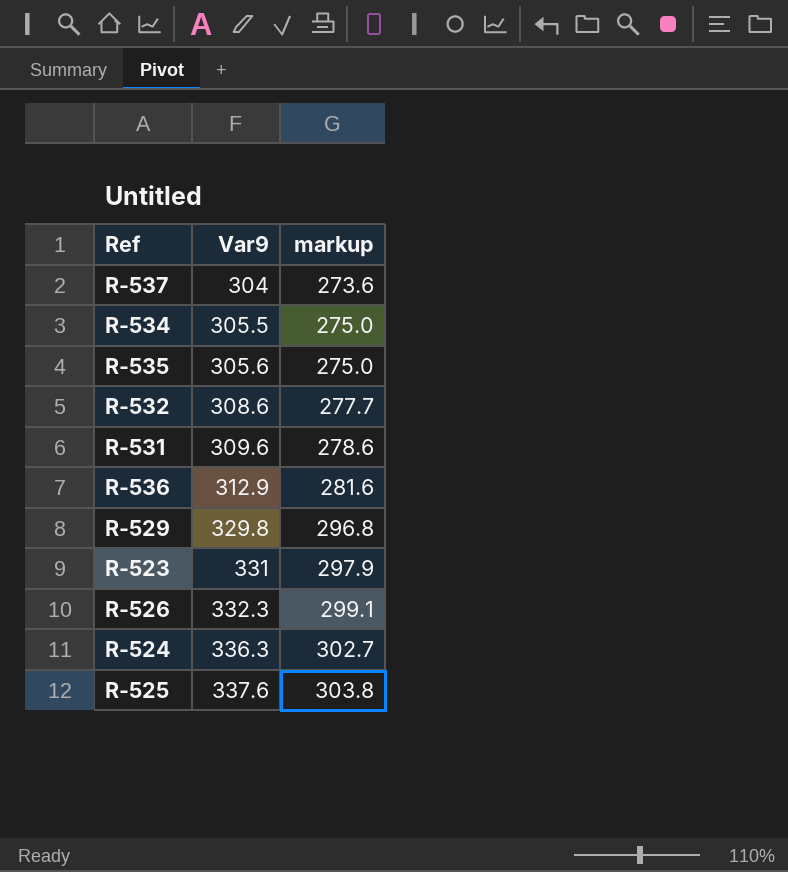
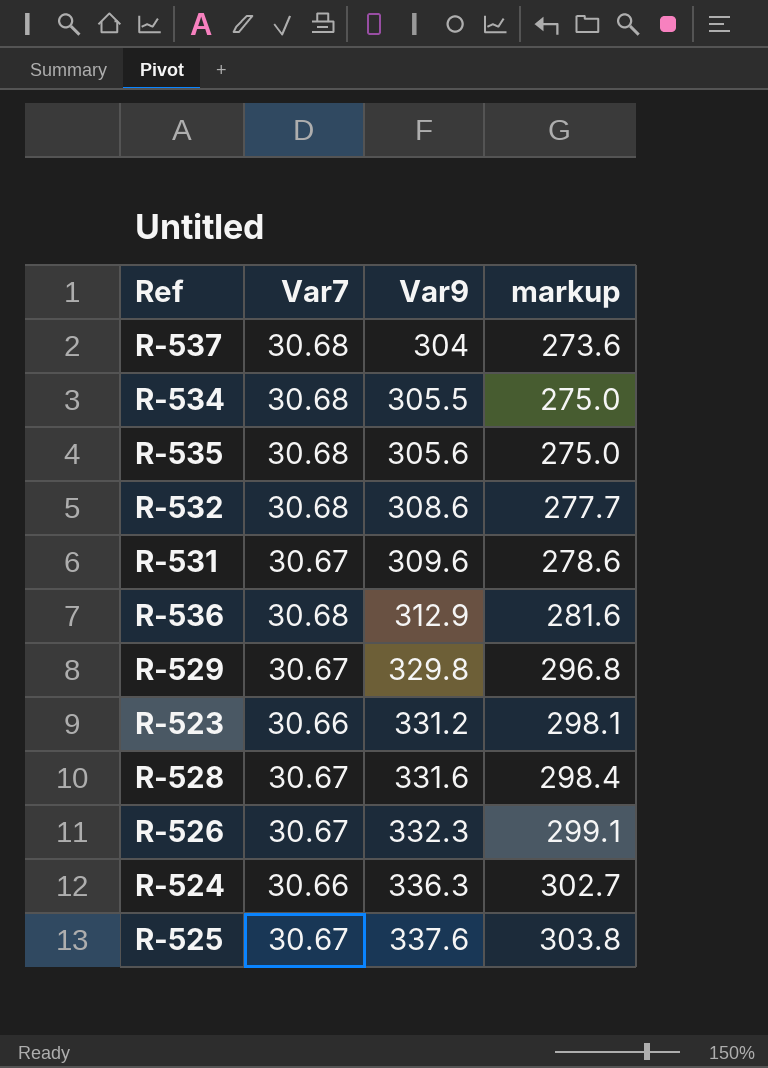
column Var7 | position: none -> 2
R-523 | Var9: 331 -> 331.2
R-523 | markup: 297.9 -> 298.1
row R-528: none -> 30.67 | 331.6 | 298.4

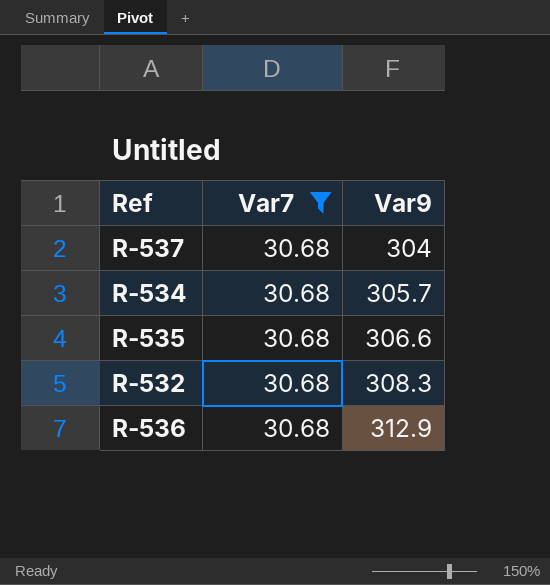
filter: none -> Var7 = 30.68
column markup | formula: [Var9] * 0.9 -> none
R-534 | Var9: 305.5 -> 305.7
R-535 | Var9: 305.6 -> 306.6
R-532 | Var9: 308.6 -> 308.3

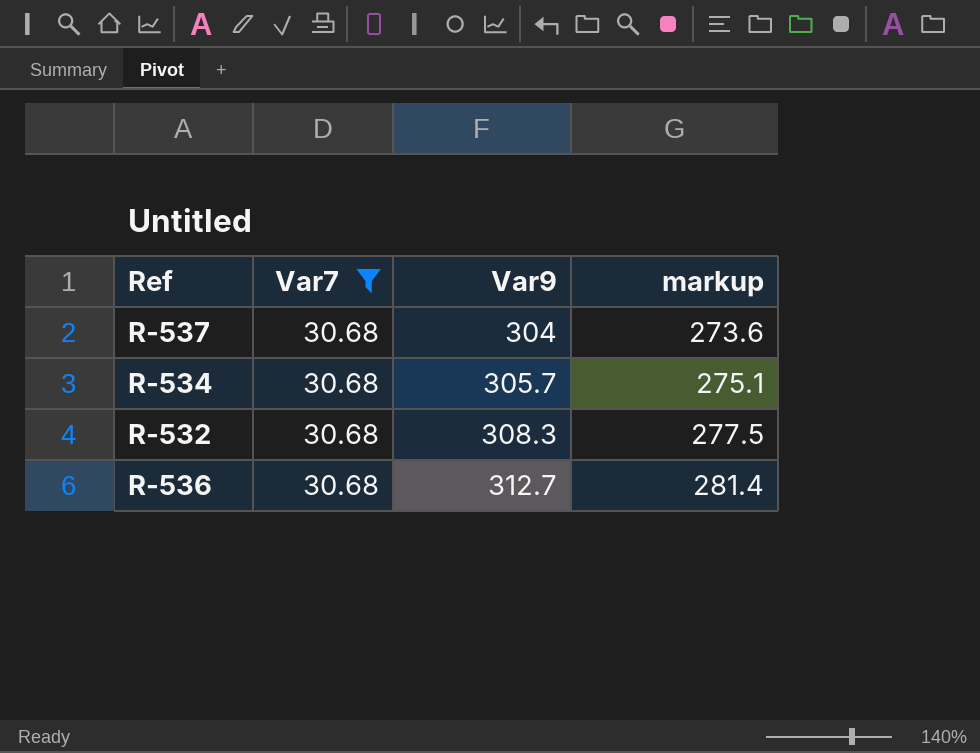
column markup | formula: none -> [Var9] * 0.9
row R-535: 30.68 | 306.6 -> none
R-536 | Var9: 312.9 -> 312.7

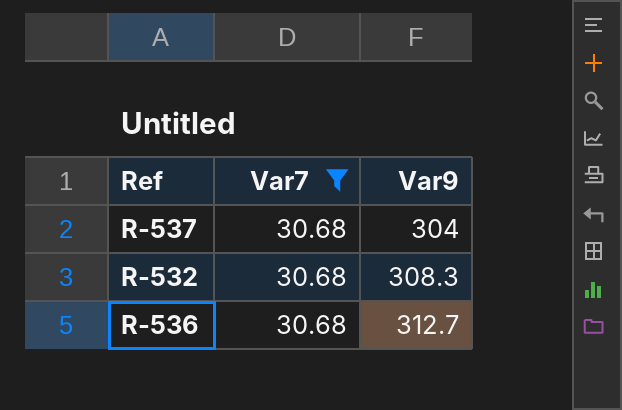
column markup | formula: [Var9] * 0.9 -> none
row R-534: 30.68 | 305.7 | 275.1 -> none

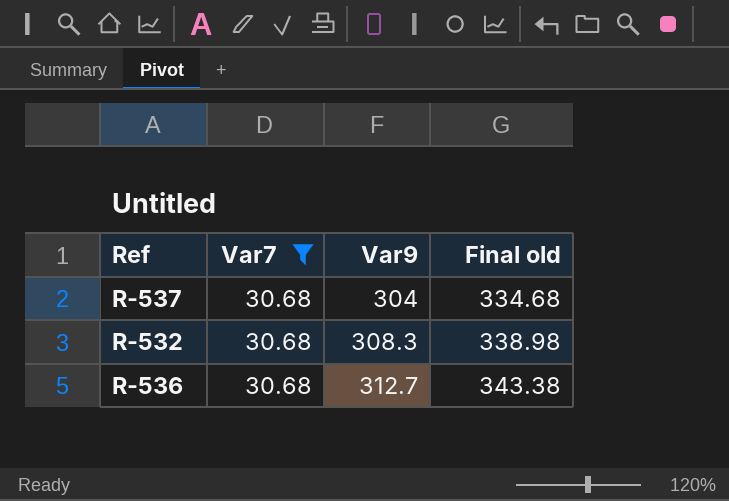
column Final old | formula: none -> [Var7] + [Var9]

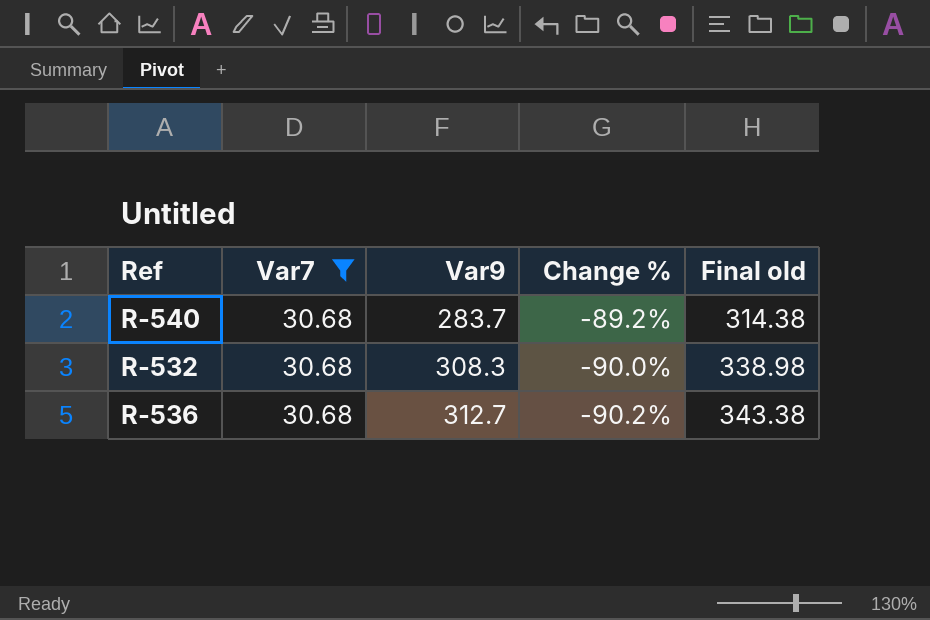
column Change % | formula: none -> ([Var7] - [Var9]) / [Var9]
row R-537: 30.68 | 304 | 334.68 -> none
row R-540: none -> 30.68 | 283.7 | -89.2% | 314.38

